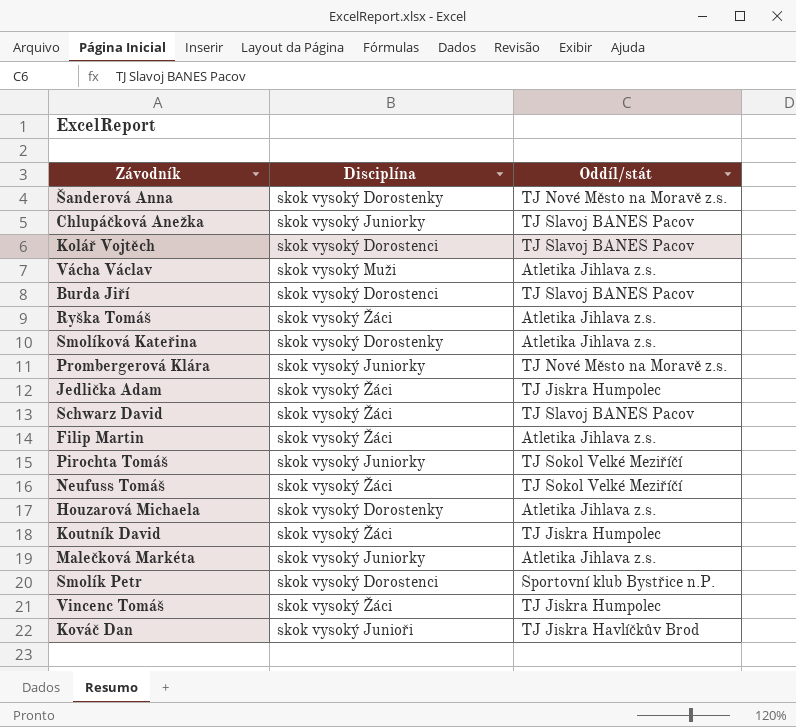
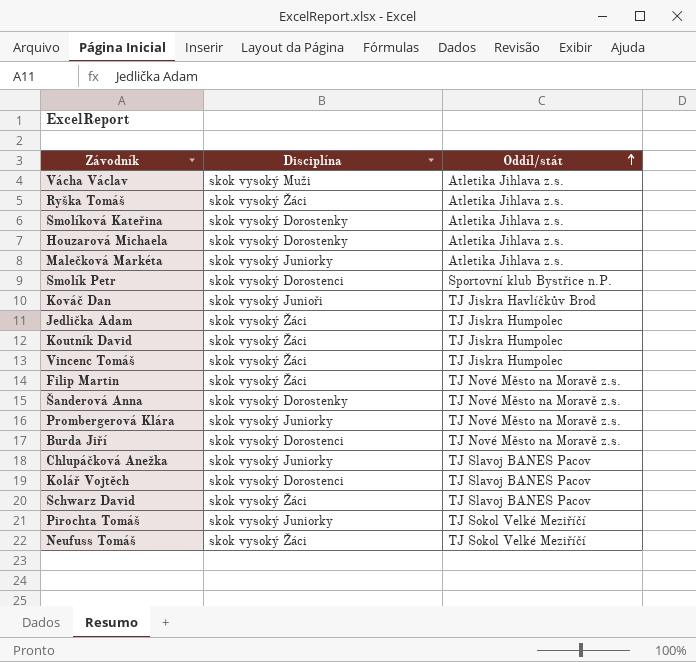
row order: none -> Oddíl/stát ascending
Filip Martin | Oddíl/stát: Atletika Jihlava z.s. -> TJ Nové Město na Moravě z.s.
Burda Jiří | Oddíl/stát: TJ Slavoj BANES Pacov -> TJ Nové Město na Moravě z.s.

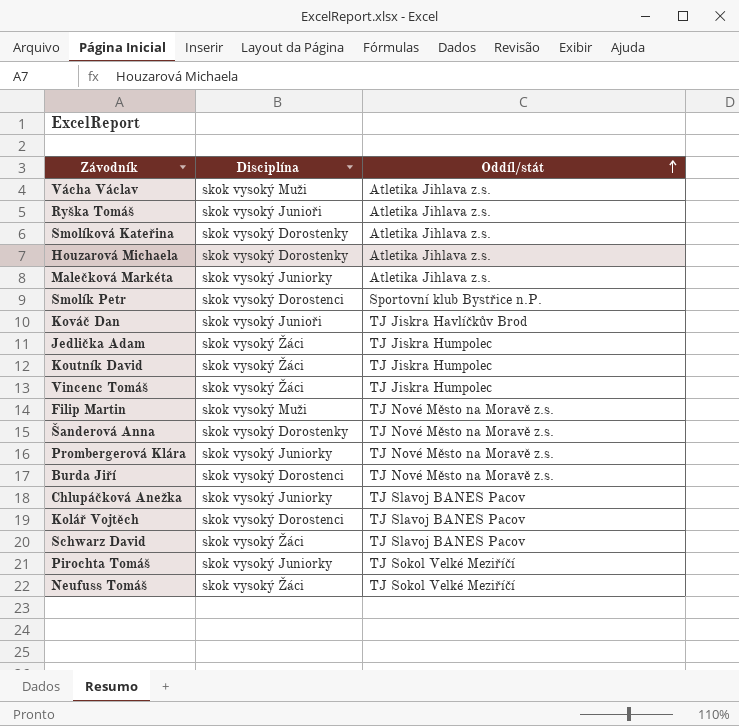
Ryška Tomáš | Disciplína: skok vysoký Žáci -> skok vysoký Junioři
Filip Martin | Disciplína: skok vysoký Žáci -> skok vysoký Muži

